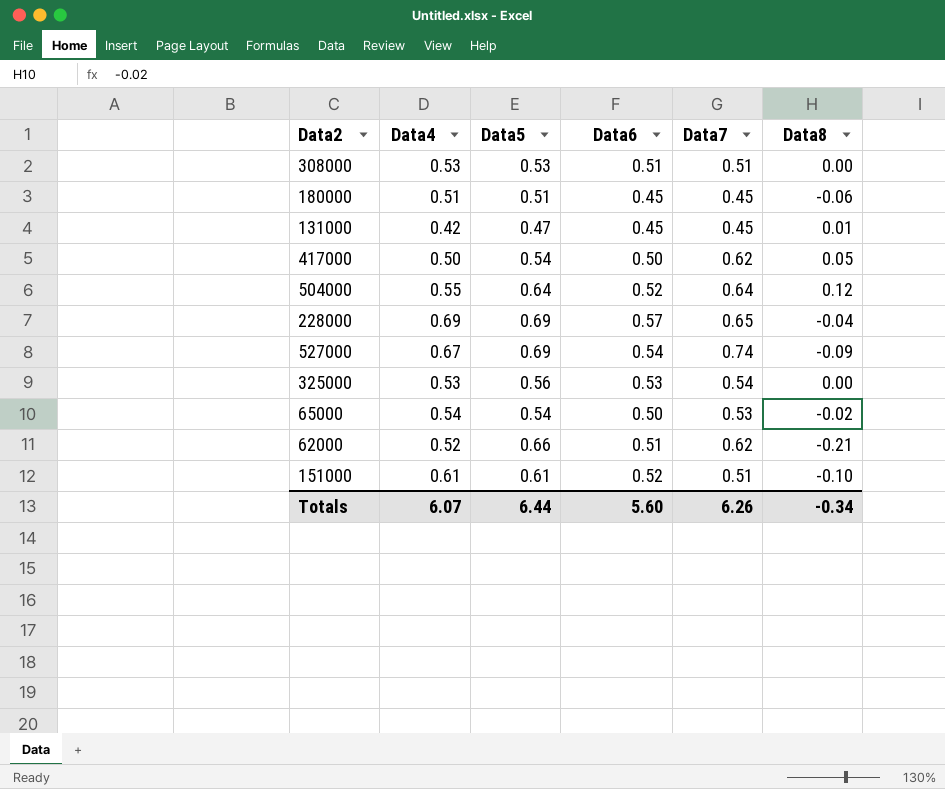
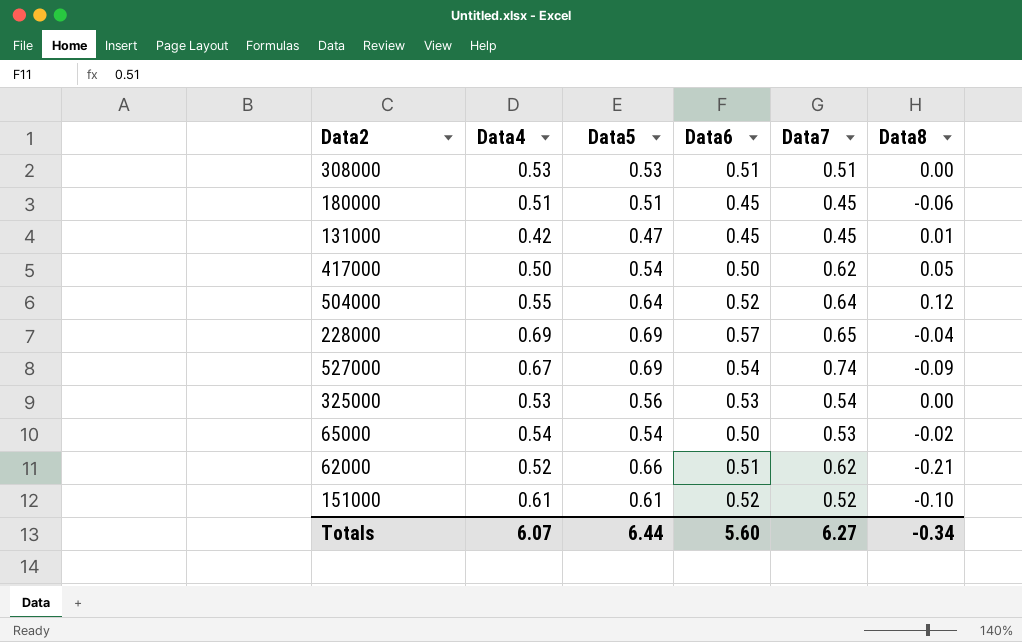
151000 | Data7: 0.51 -> 0.52
Totals | Data7: 6.26 -> 6.27

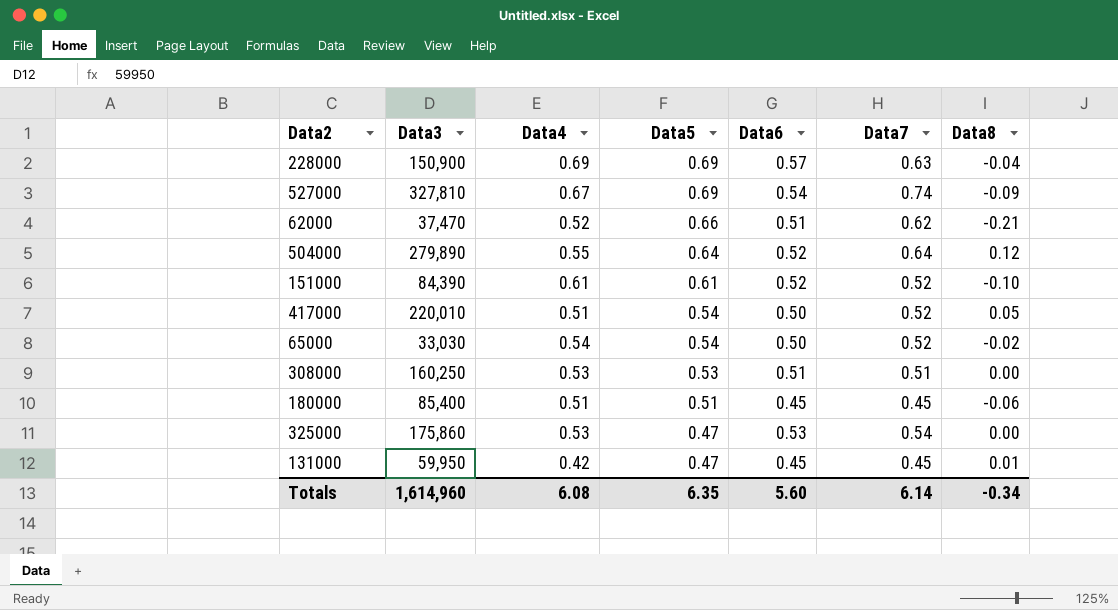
row order: none -> Data5 descending
column Data3 | position: none -> 2
228000 | Data7: 0.65 -> 0.63
417000 | Data4: 0.50 -> 0.51
417000 | Data7: 0.62 -> 0.52
65000 | Data7: 0.53 -> 0.52
325000 | Data5: 0.56 -> 0.47
Totals | Data4: 6.07 -> 6.08
Totals | Data5: 6.44 -> 6.35
Totals | Data7: 6.27 -> 6.14

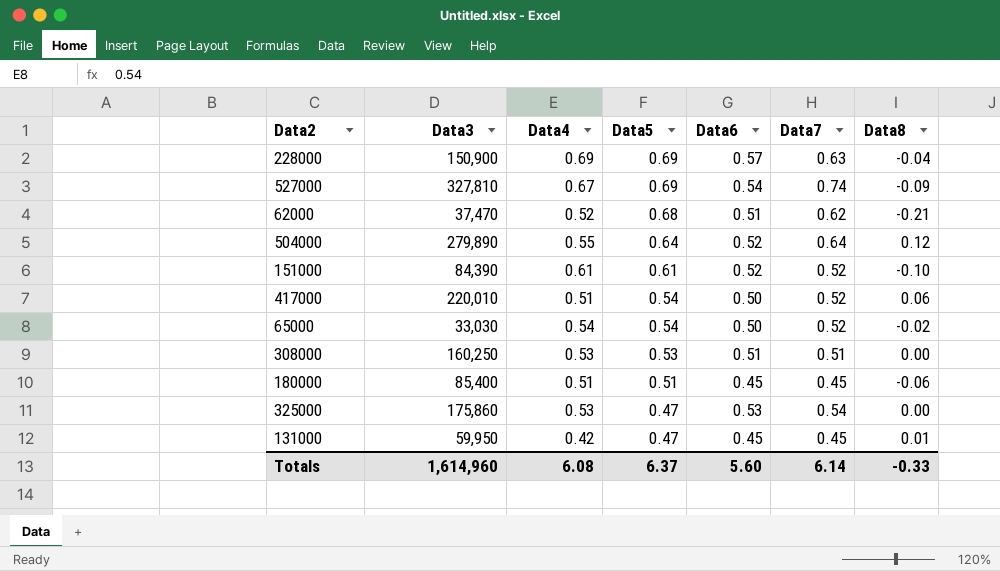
62000 | Data5: 0.66 -> 0.68
417000 | Data8: 0.05 -> 0.06
Totals | Data5: 6.35 -> 6.37
Totals | Data8: -0.34 -> -0.33

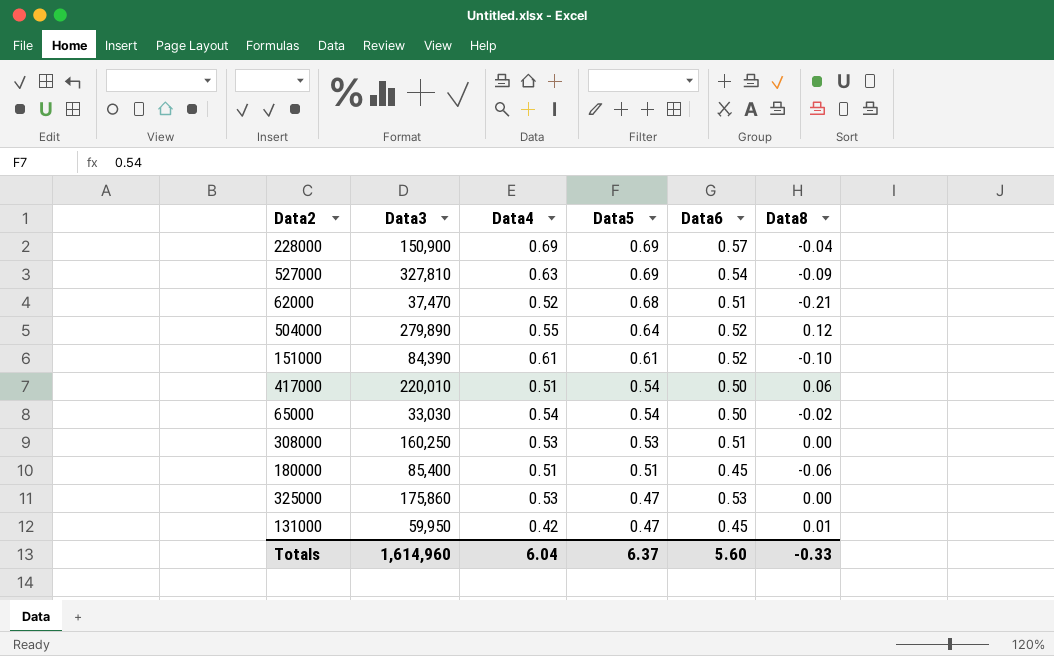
column Data7 | position: 6 -> none
527000 | Data4: 0.67 -> 0.63
Totals | Data4: 6.08 -> 6.04

